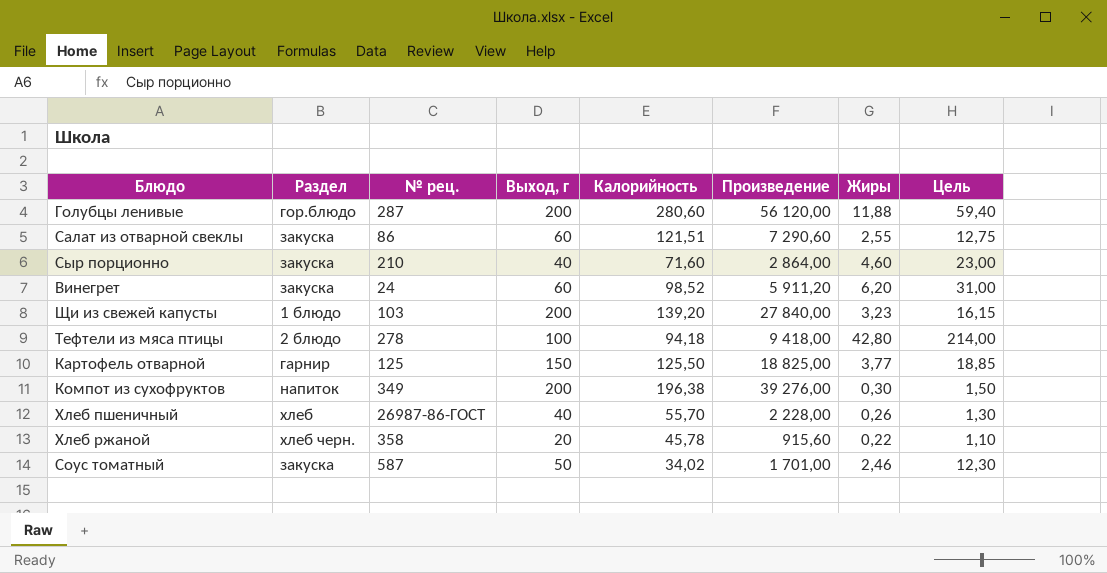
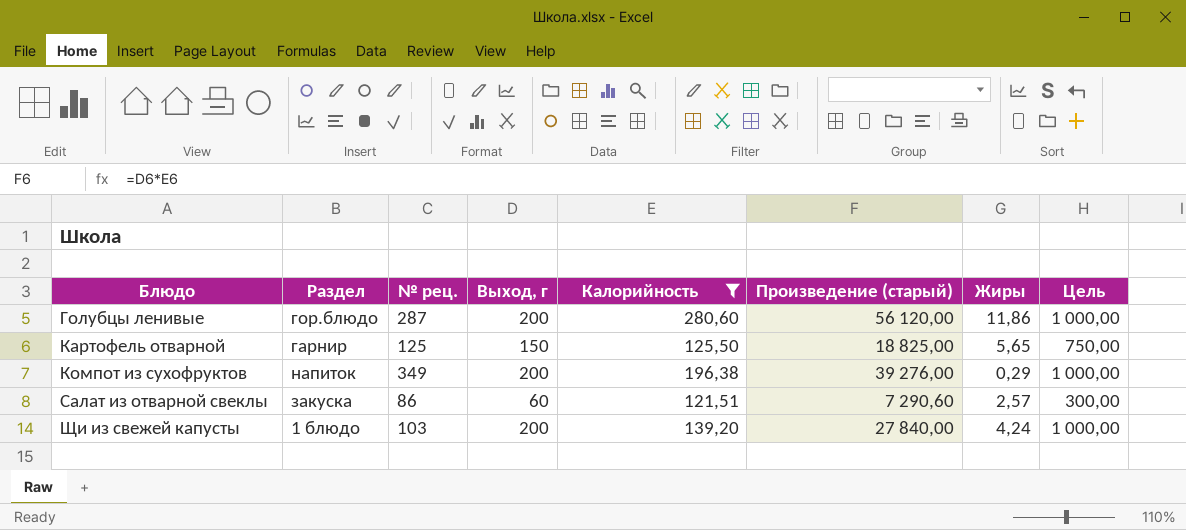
filter: none -> Калорийность >= 121,51
row order: none -> Блюдо ascending
column name: Произведение -> Произведение (старый)
column Цель | formula: [Жиры] * 5 -> [Выход, г] * 5
Голубцы ленивые | Жиры: 11,88 -> 11,86
Картофель отварной | Жиры: 3,77 -> 5,65
Компот из сухофруктов | Жиры: 0,30 -> 0,29
Салат из отварной свеклы | Жиры: 2,55 -> 2,57
Щи из свежей капусты | Жиры: 3,23 -> 4,24

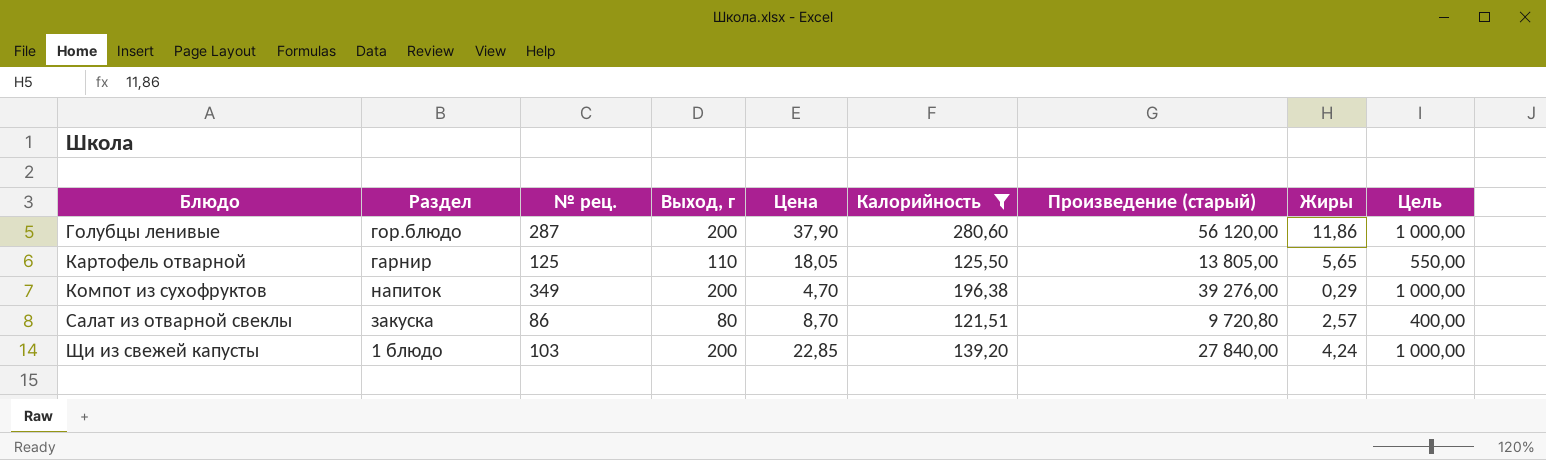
column Цена | position: none -> 5
Картофель отварной | Выход, г: 150 -> 110
Картофель отварной | Произведение (старый): 18 825,00 -> 13 805,00
Картофель отварной | Цель: 750,00 -> 550,00
Салат из отварной свеклы | Выход, г: 60 -> 80
Салат из отварной свеклы | Произведение (старый): 7 290,60 -> 9 720,80
Салат из отварной свеклы | Цель: 300,00 -> 400,00

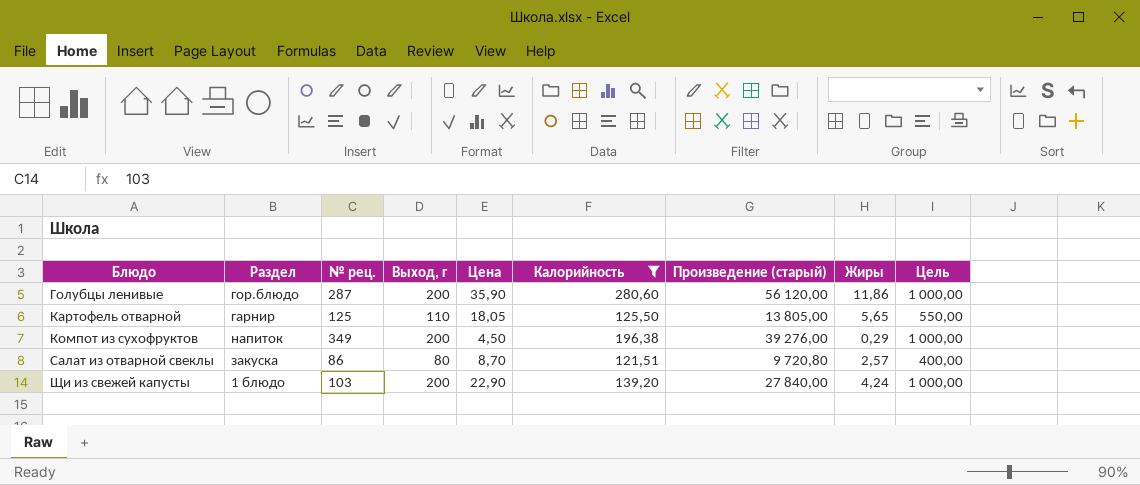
Голубцы ленивые | Цена: 37,90 -> 35,90
Компот из сухофруктов | Цена: 4,70 -> 4,50
Щи из свежей капусты | Цена: 22,85 -> 22,90

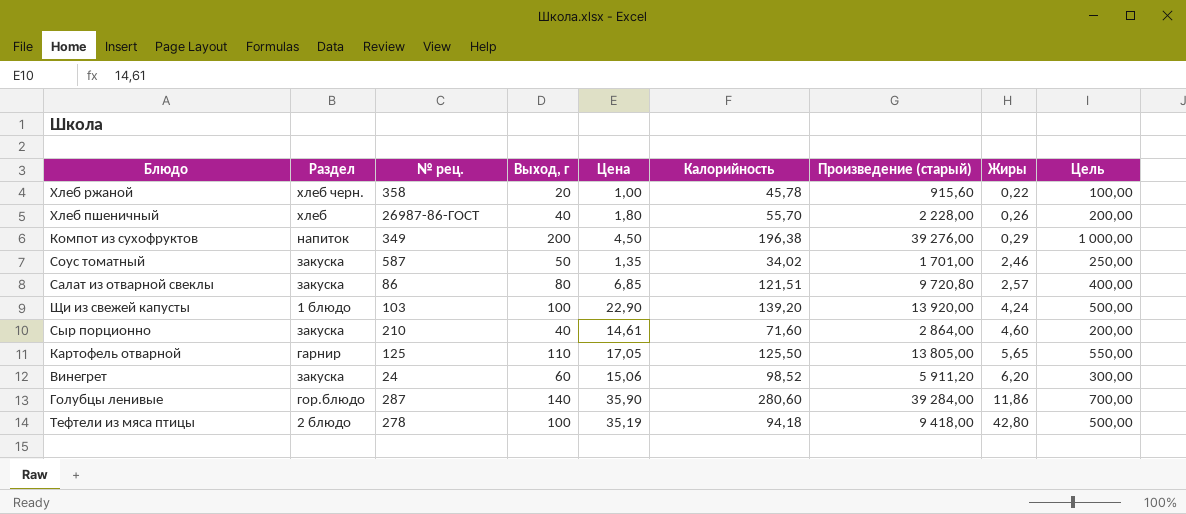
filter: Калорийность >= 121,51 -> none
row order: Блюдо ascending -> Жиры ascending
Салат из отварной свеклы | Цена: 8,70 -> 6,85
Щи из свежей капусты | Выход, г: 200 -> 100
Щи из свежей капусты | Произведение (старый): 27 840,00 -> 13 920,00
Щи из свежей капусты | Цель: 1 000,00 -> 500,00
Картофель отварной | Цена: 18,05 -> 17,05
Голубцы ленивые | Выход, г: 200 -> 140
Голубцы ленивые | Произведение (старый): 56 120,00 -> 39 284,00
Голубцы ленивые | Цель: 1 000,00 -> 700,00

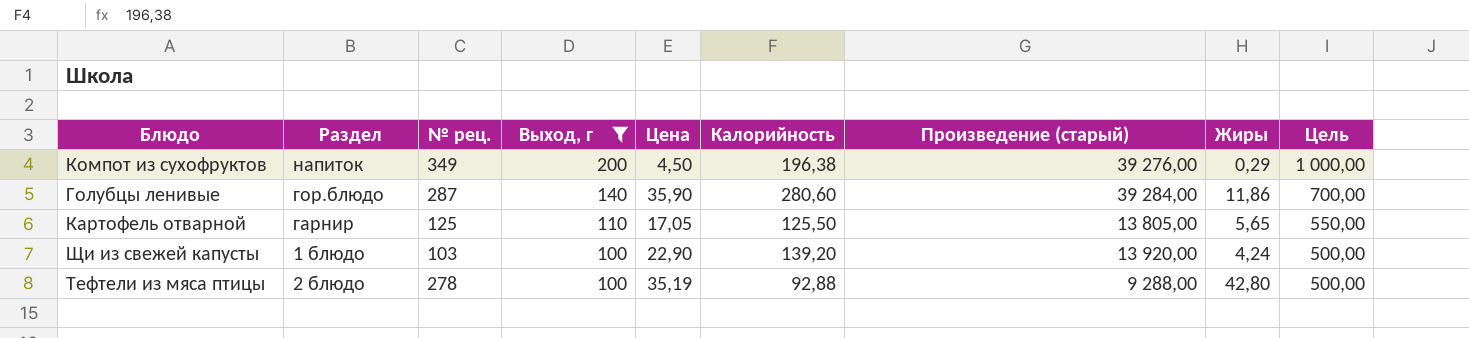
filter: none -> Выход, г >= 100
row order: Жиры ascending -> Выход, г descending
Тефтели из мяса птицы | Калорийность: 94,18 -> 92,88
Тефтели из мяса птицы | Произведение (старый): 9 418,00 -> 9 288,00

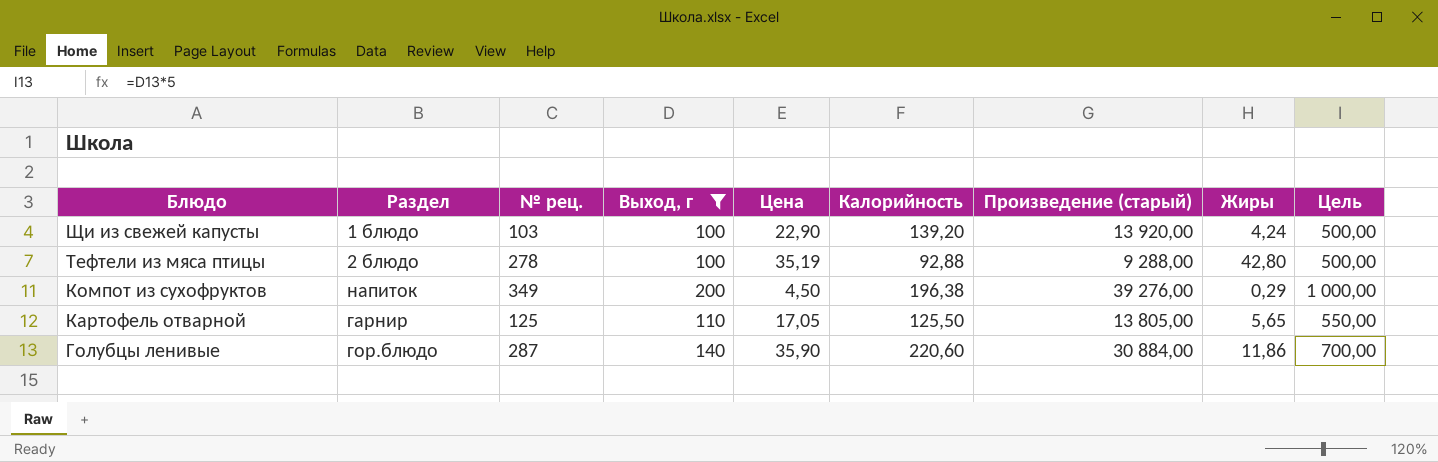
row order: Выход, г descending -> Блюдо descending
Голубцы ленивые | Калорийность: 280,60 -> 220,60
Голубцы ленивые | Произведение (старый): 39 284,00 -> 30 884,00

